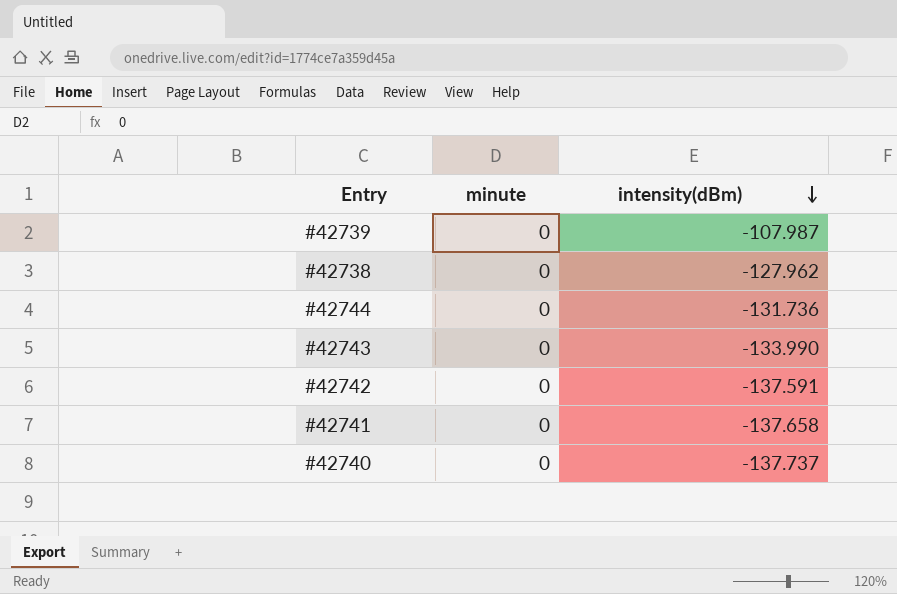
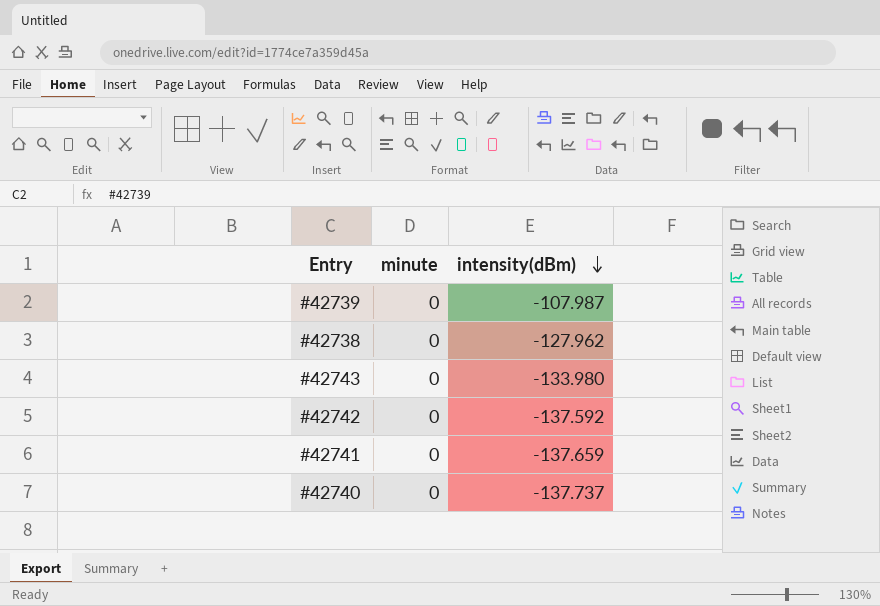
row #42744: 0 | -131.736 -> none
#42743 | intensity(dBm): -133.990 -> -133.980
#42742 | intensity(dBm): -137.591 -> -137.592
#42741 | intensity(dBm): -137.658 -> -137.659

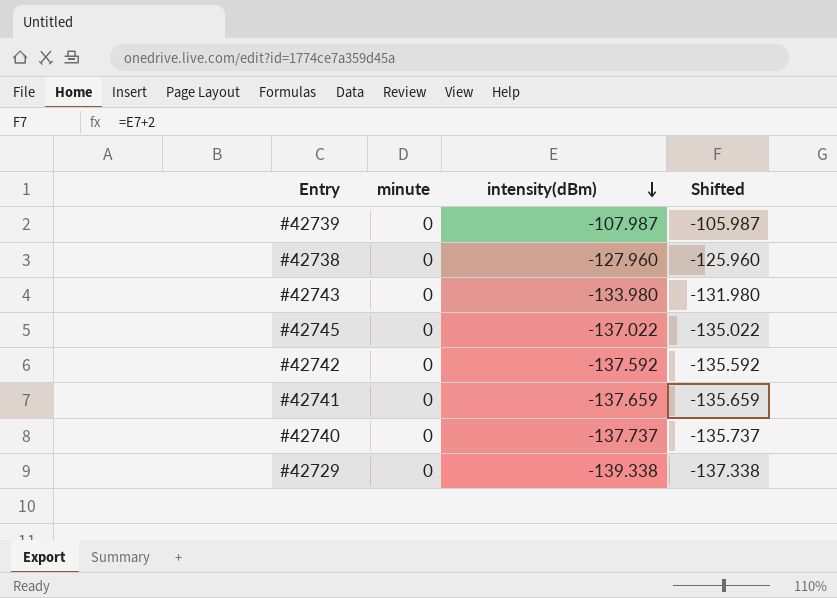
column Shifted | formula: none -> [intensity(dBm)] + 2
#42738 | intensity(dBm): -127.962 -> -127.960
row #42745: none -> 0 | -137.022 | -135.022
row #42729: none -> 0 | -139.338 | -137.338

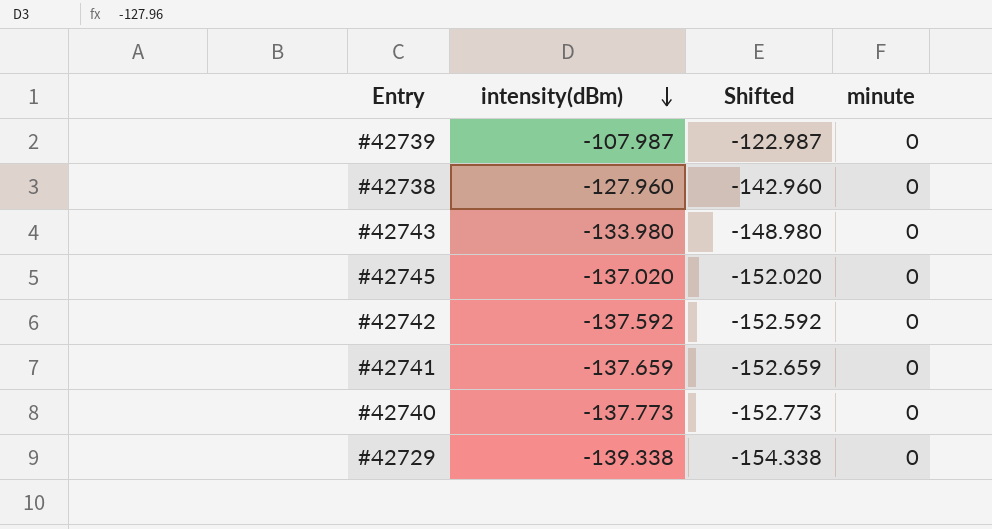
column Shifted | formula: [intensity(dBm)] + 2 -> [intensity(dBm)] - 15
column minute | position: 2 -> 4
#42745 | intensity(dBm): -137.022 -> -137.020
#42740 | intensity(dBm): -137.737 -> -137.773

